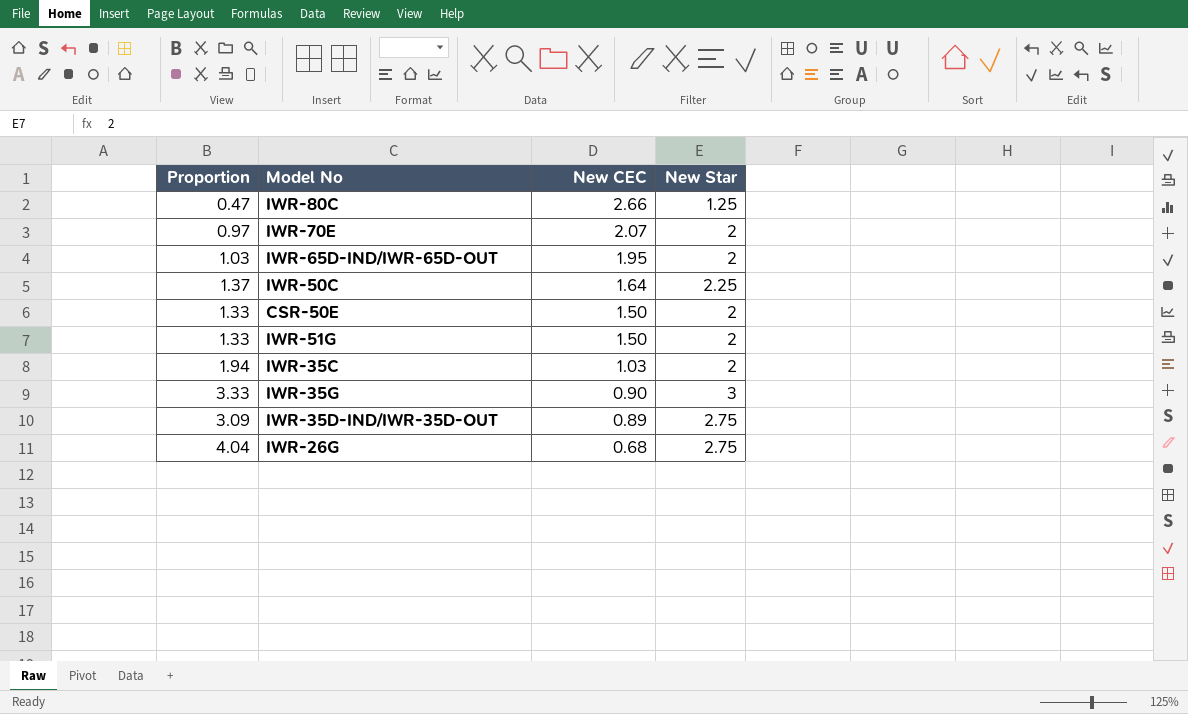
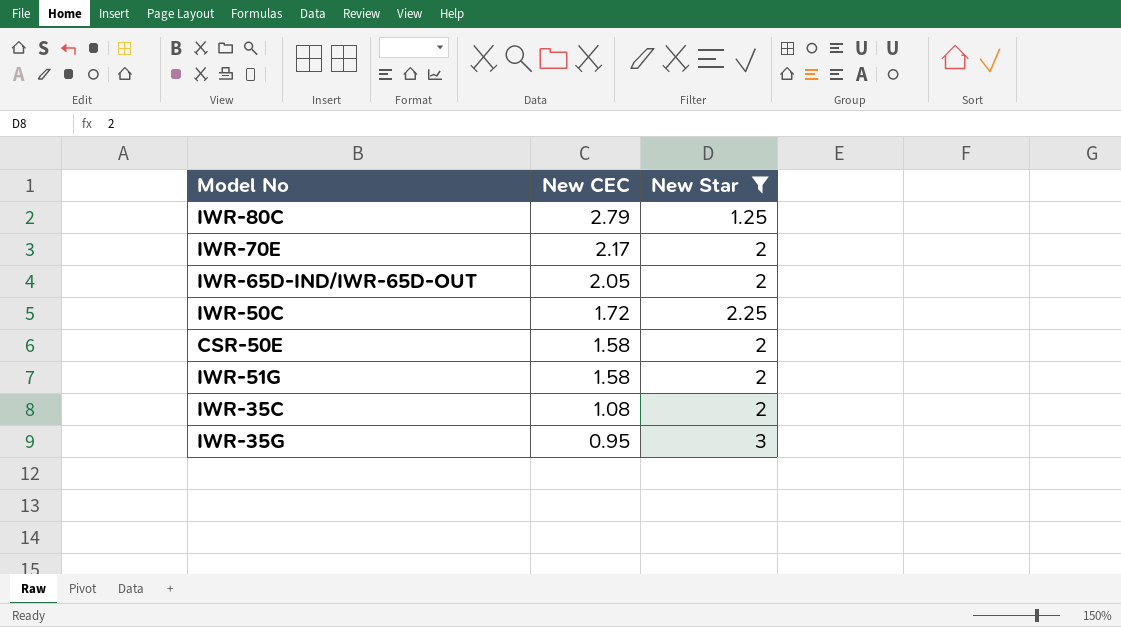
filter: none -> New Star != 2.75
column Proportion | formula: [New Star] / [New CEC] -> none
IWR-80C | New CEC: 2.66 -> 2.79
IWR-70E | New CEC: 2.07 -> 2.17
IWR-65D-IND/IWR-65D-OUT | New CEC: 1.95 -> 2.05
IWR-50C | New CEC: 1.64 -> 1.72
CSR-50E | New CEC: 1.50 -> 1.58
IWR-51G | New CEC: 1.50 -> 1.58
IWR-35C | New CEC: 1.03 -> 1.08
IWR-35G | New CEC: 0.90 -> 0.95

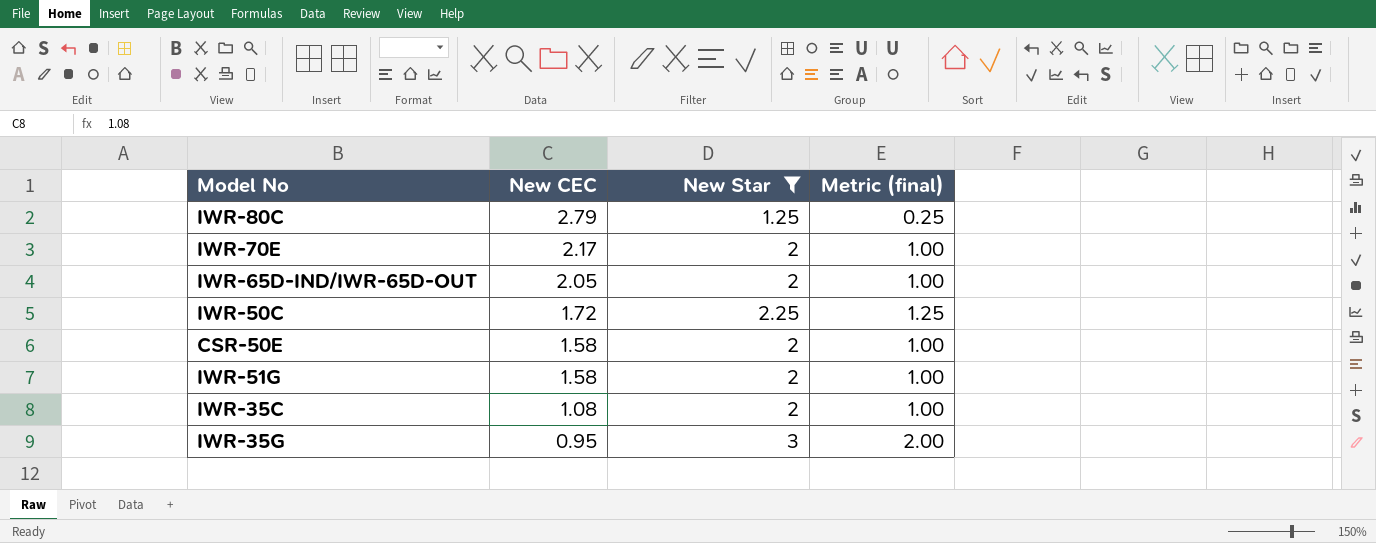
column Metric (final) | formula: none -> [New Star] - 1

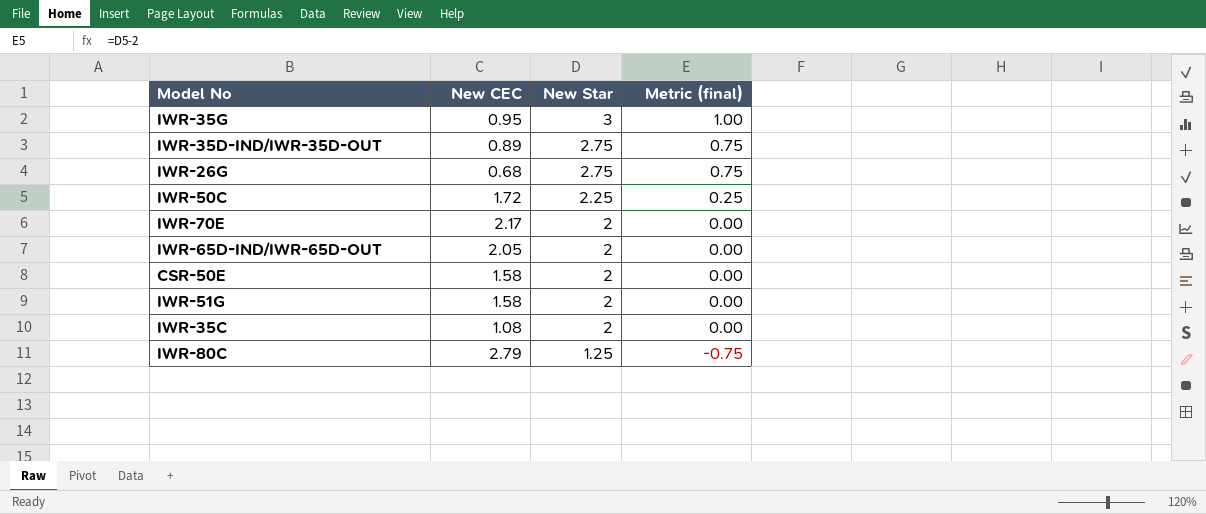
filter: New Star != 2.75 -> none
row order: New CEC descending -> New Star descending
column Metric (final) | formula: [New Star] - 1 -> [New Star] - 2

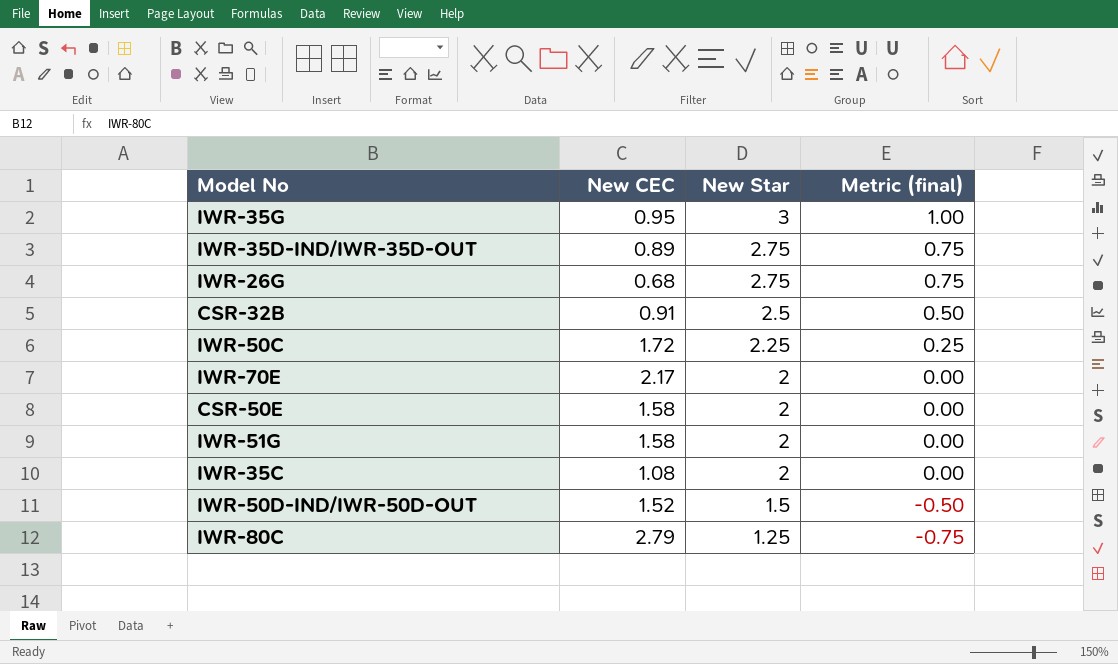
row IWR-65D-IND/IWR-65D-OUT: 2.05 | 2 | 0.00 -> none
row CSR-32B: none -> 0.91 | 2.5 | 0.50
row IWR-50D-IND/IWR-50D-OUT: none -> 1.52 | 1.5 | -0.50

